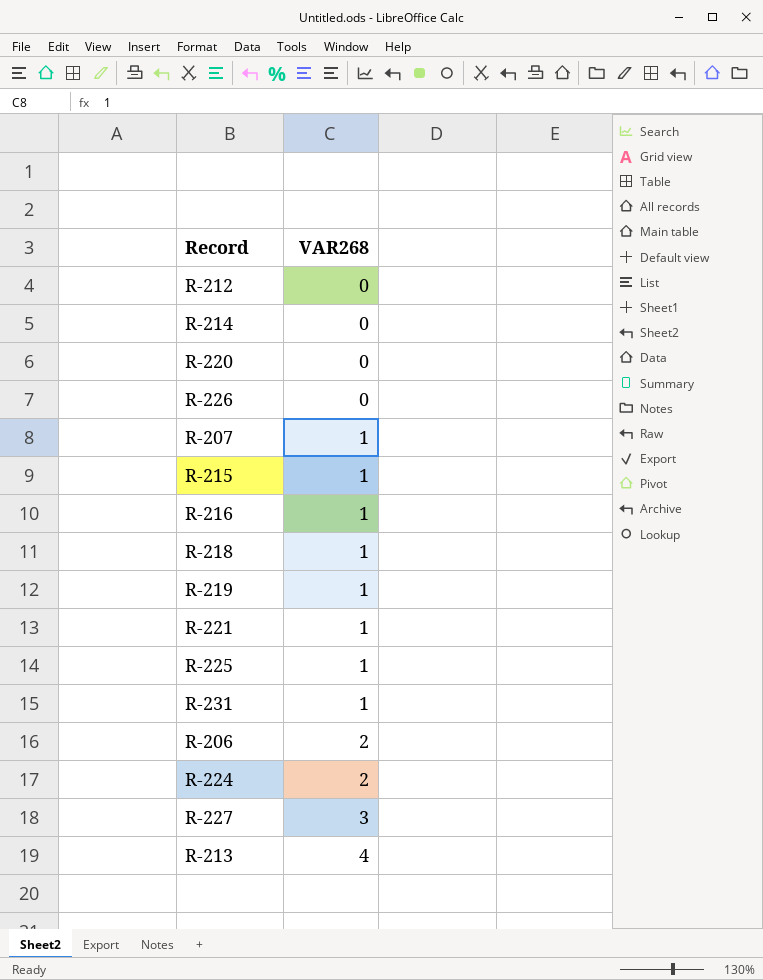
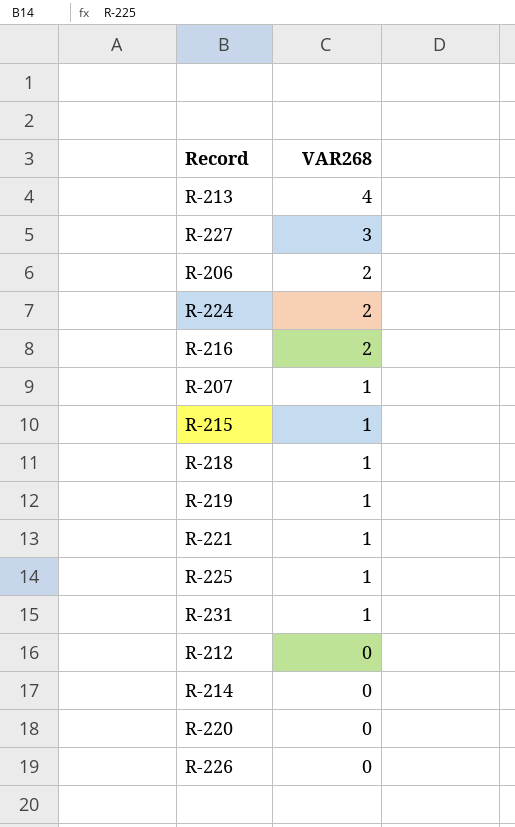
row order: VAR268 ascending -> VAR268 descending
R-216 | VAR268: 1 -> 2

